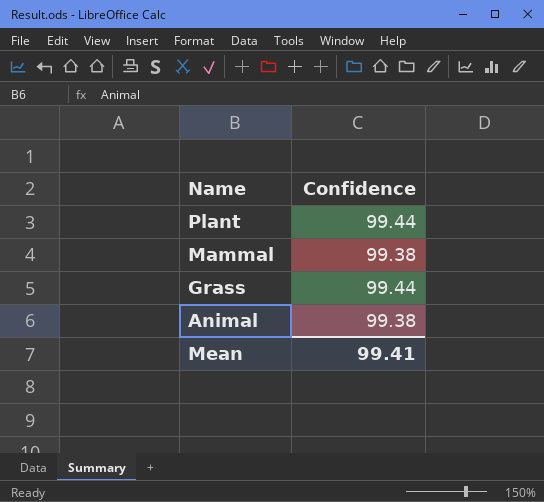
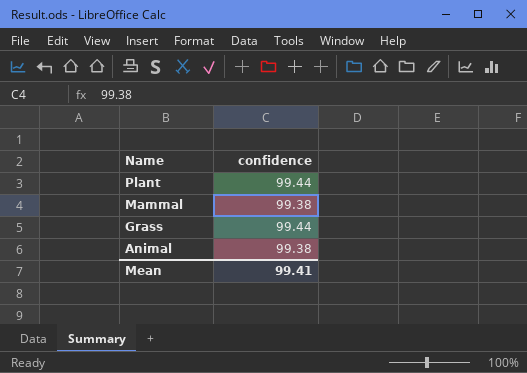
column name: Confidence -> confidence

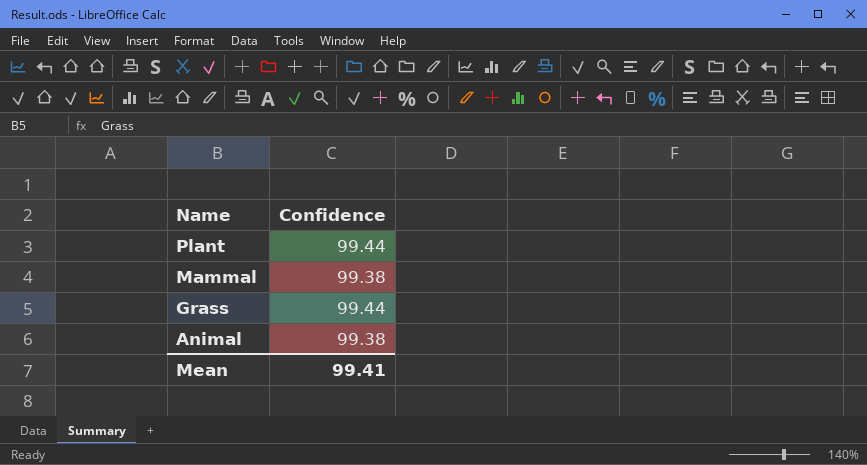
column name: confidence -> Confidence

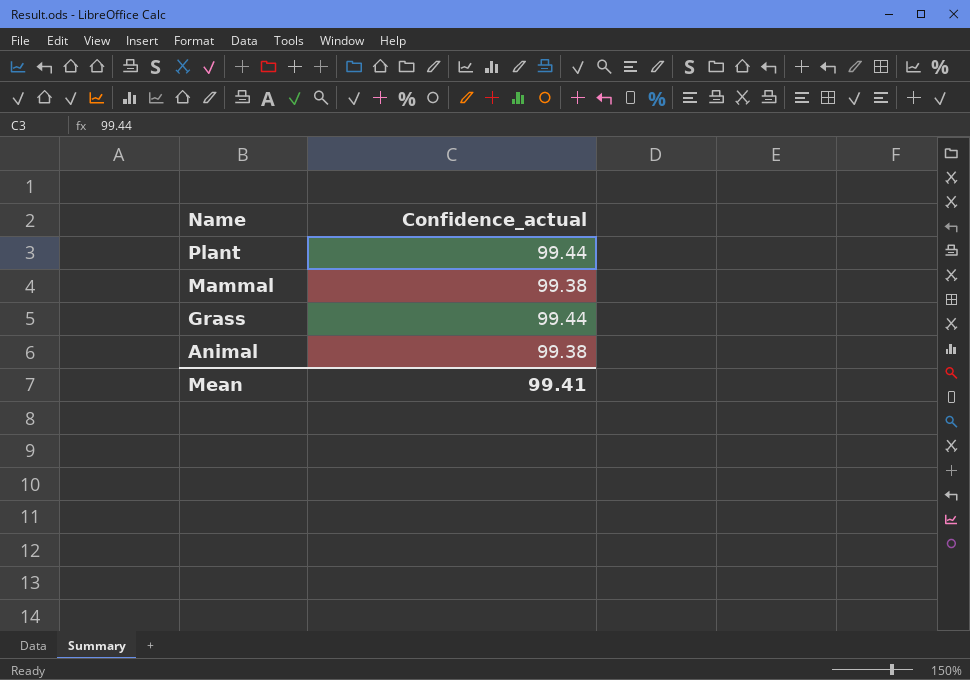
column name: Confidence -> Confidence_actual

